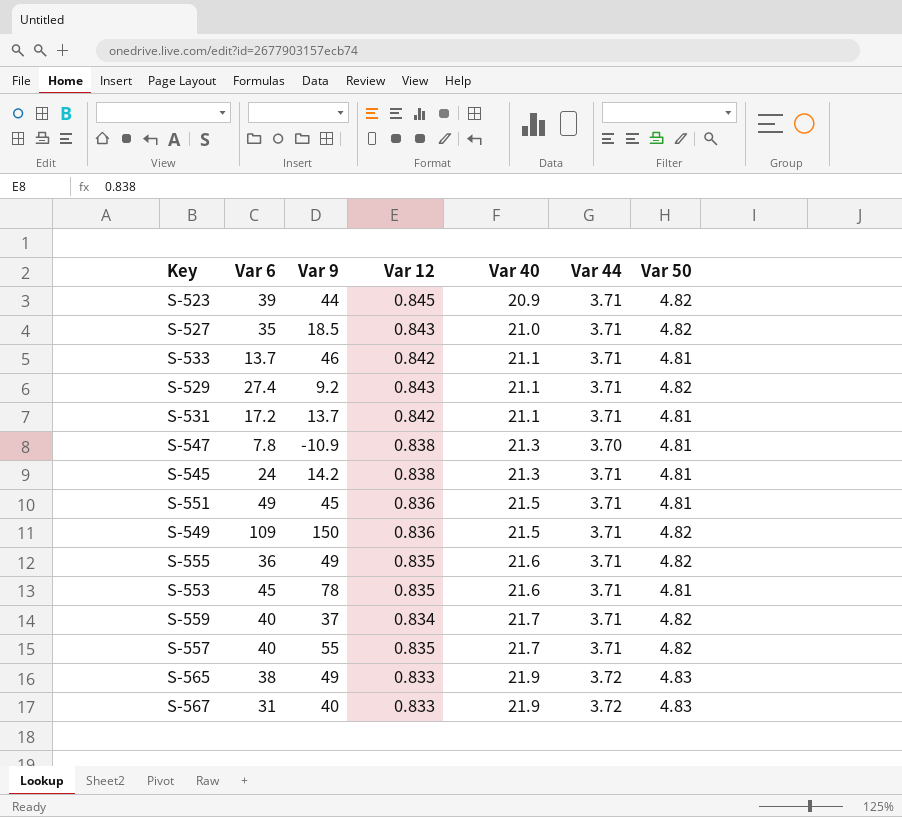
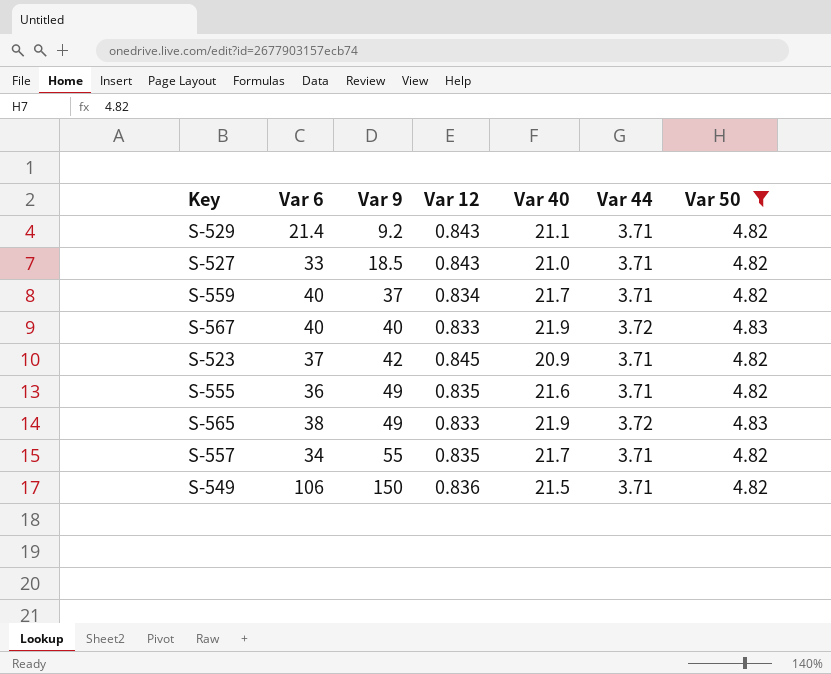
filter: none -> Var 50 != 4.81
row order: Var 40 ascending -> Var 9 ascending
S-529 | Var 6: 27.4 -> 21.4
S-527 | Var 6: 35 -> 33
S-567 | Var 6: 31 -> 40
S-523 | Var 6: 39 -> 37
S-523 | Var 9: 44 -> 42
S-557 | Var 6: 40 -> 34
S-549 | Var 6: 109 -> 106

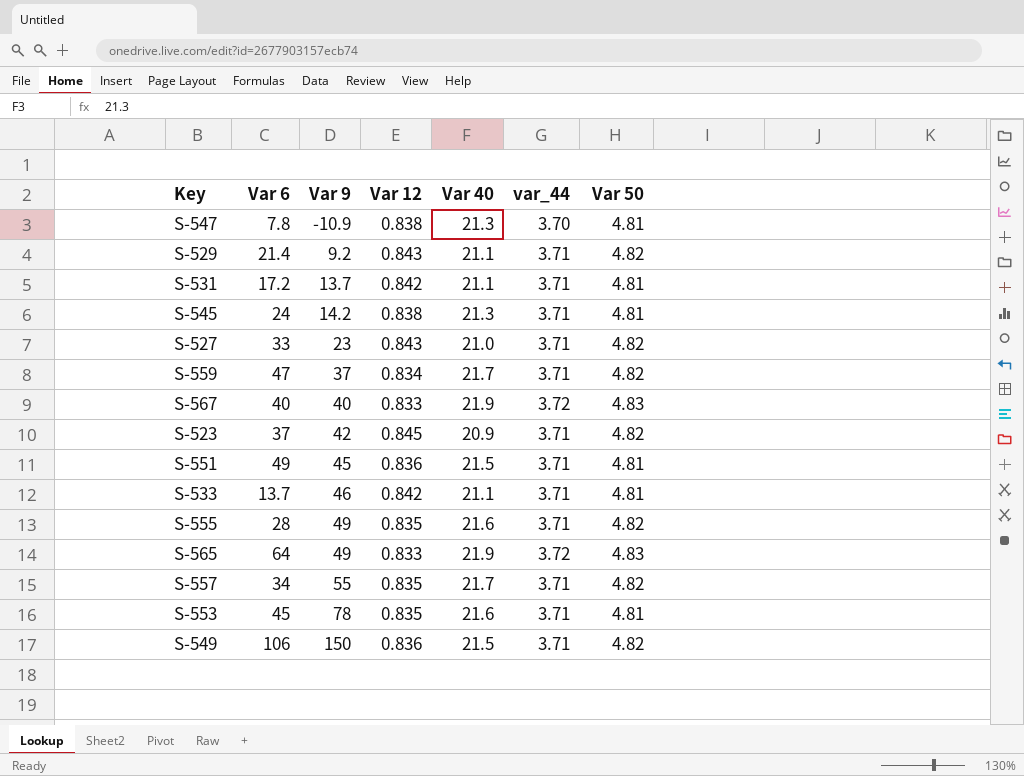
filter: Var 50 != 4.81 -> none
column name: Var 44 -> var_44
S-527 | Var 9: 18.5 -> 23
S-559 | Var 6: 40 -> 47
S-555 | Var 6: 36 -> 28
S-565 | Var 6: 38 -> 64

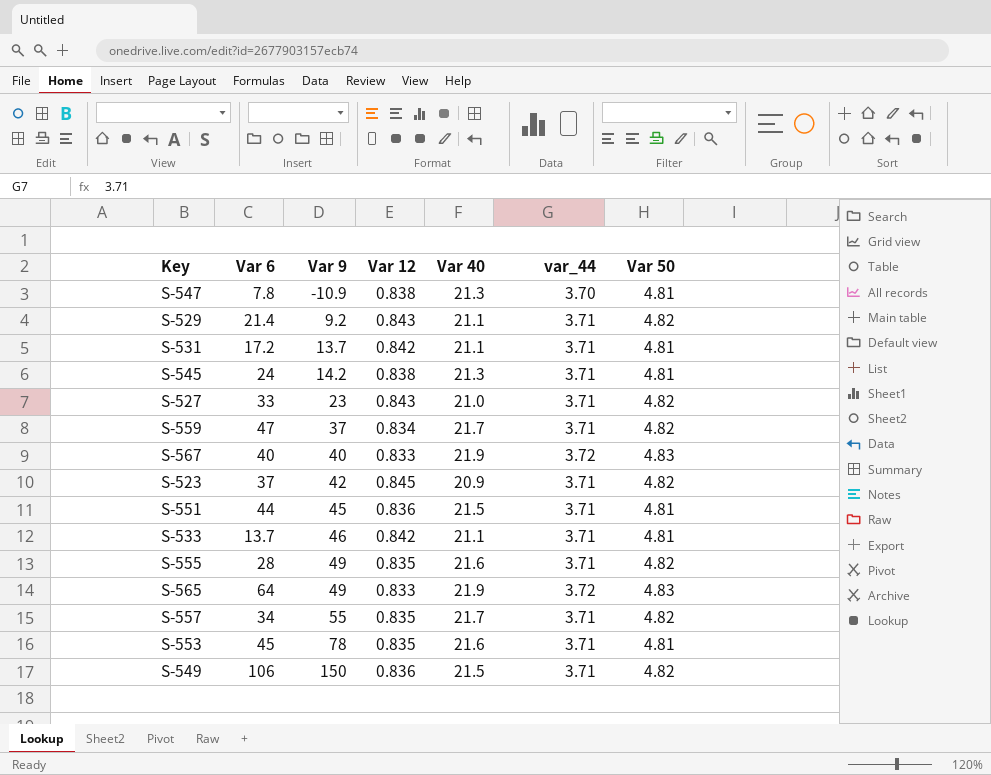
S-551 | Var 6: 49 -> 44

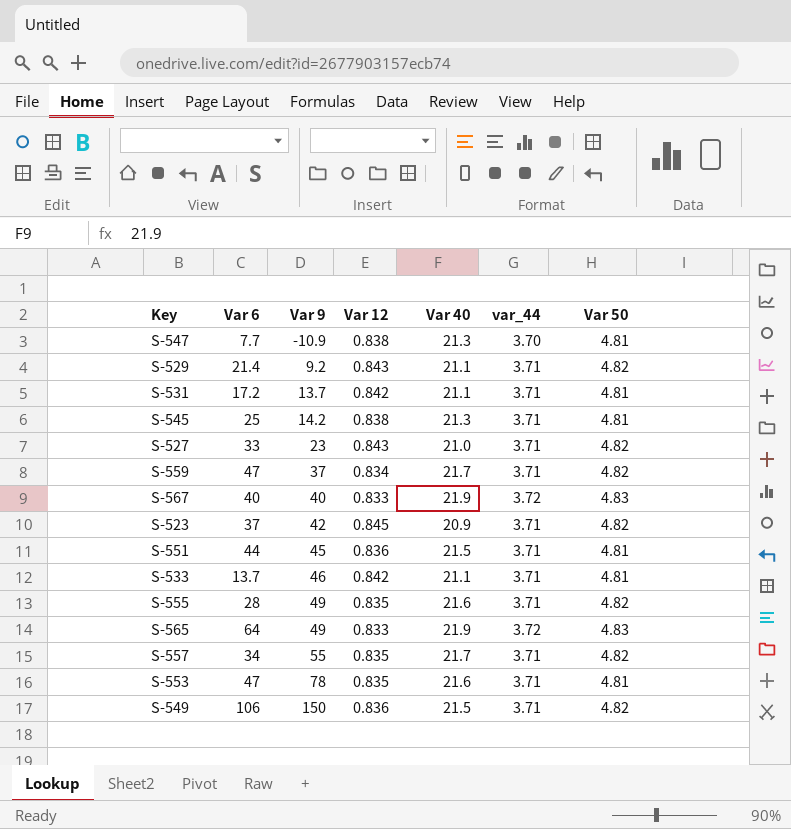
S-547 | Var 6: 7.8 -> 7.7
S-545 | Var 6: 24 -> 25
S-553 | Var 6: 45 -> 47

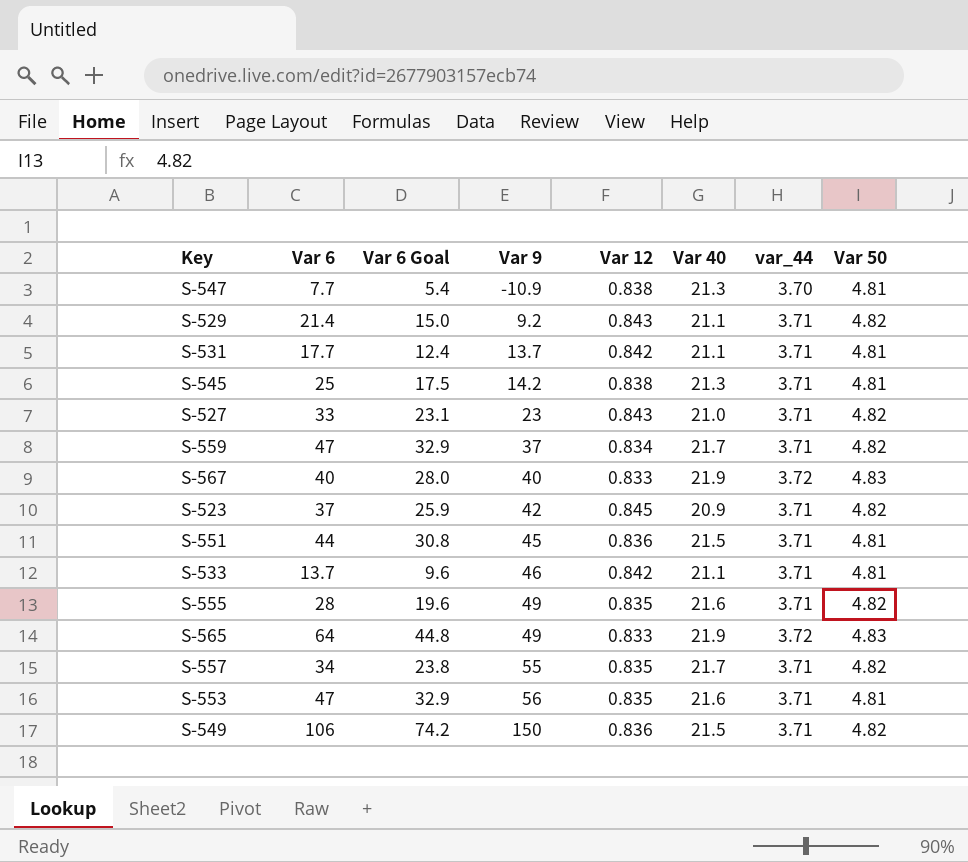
column Var 6 Goal | formula: none -> [Var 6] * 0.7
S-531 | Var 6: 17.2 -> 17.7
S-553 | Var 9: 78 -> 56

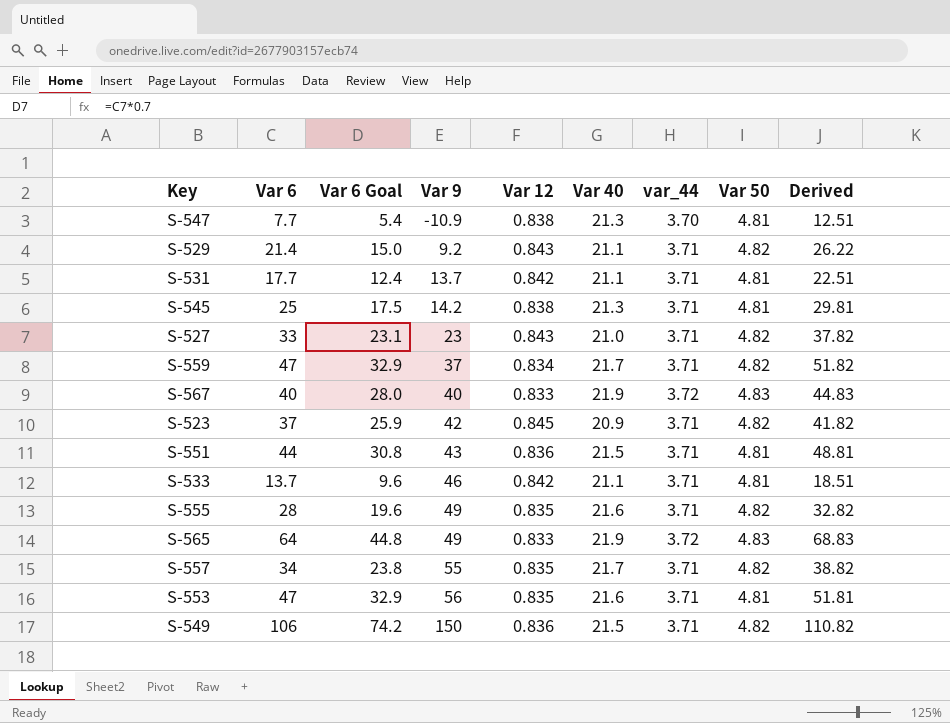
column Derived | formula: none -> [Var 6] + [Var 50]
S-551 | Var 9: 45 -> 43

